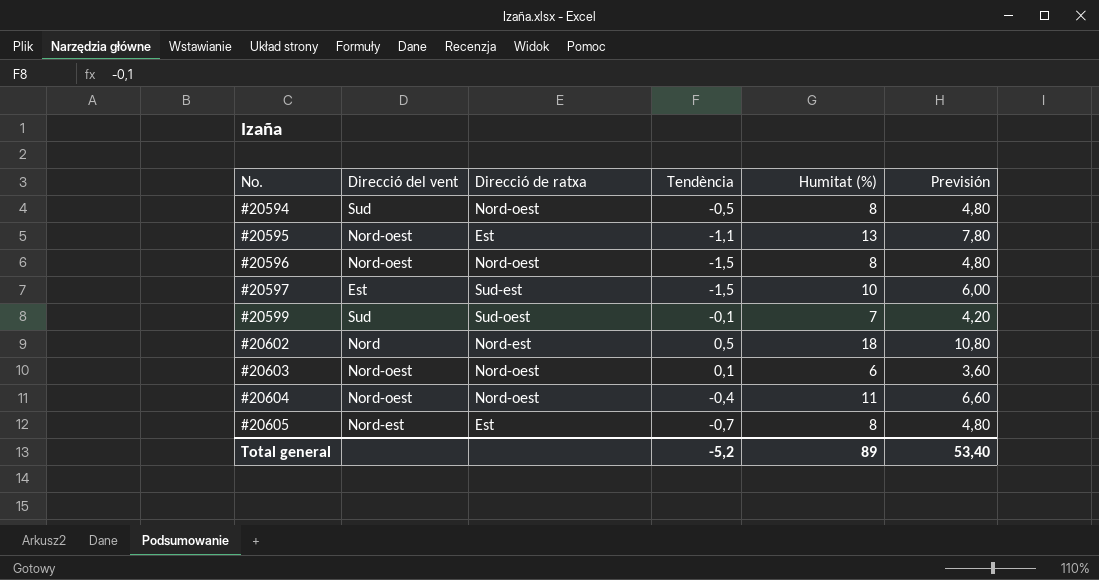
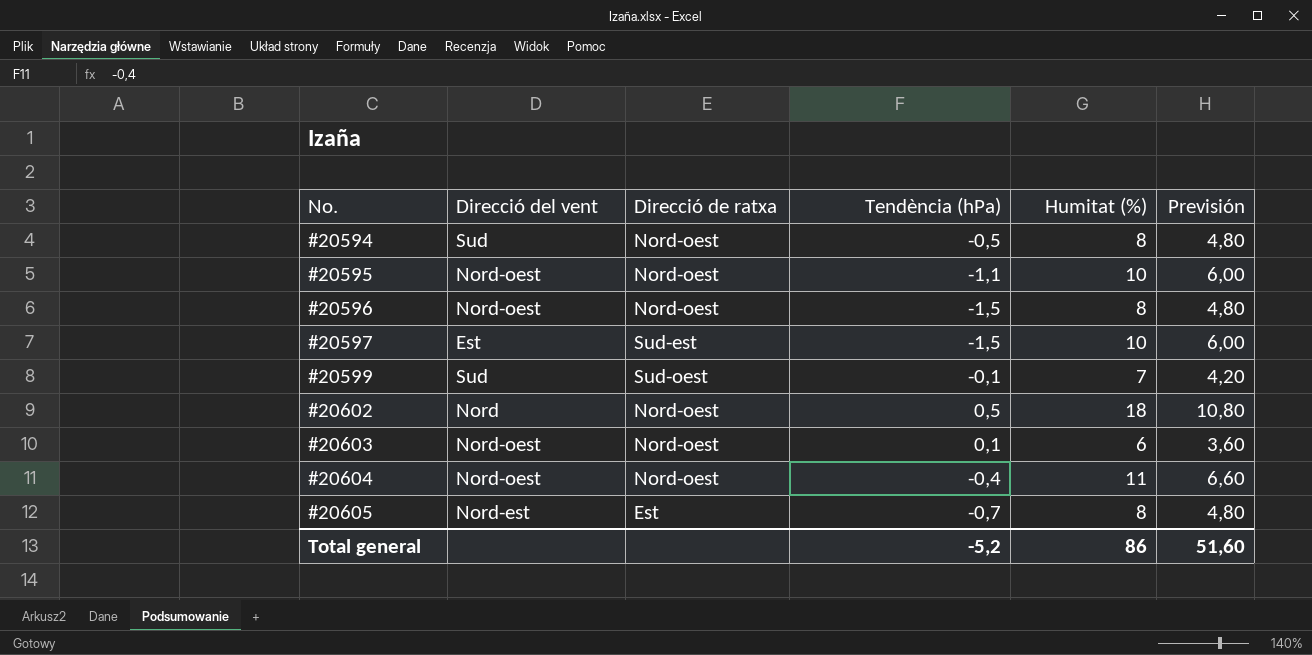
column name: Tendència -> Tendència (hPa)
#20595 | Direcció de ratxa: Est -> Nord-oest
#20595 | Humitat (%): 13 -> 10
#20595 | Previsión: 7,80 -> 6,00
#20602 | Direcció de ratxa: Nord-est -> Nord-oest
Total general | Humitat (%): 89 -> 86
Total general | Previsión: 53,40 -> 51,60

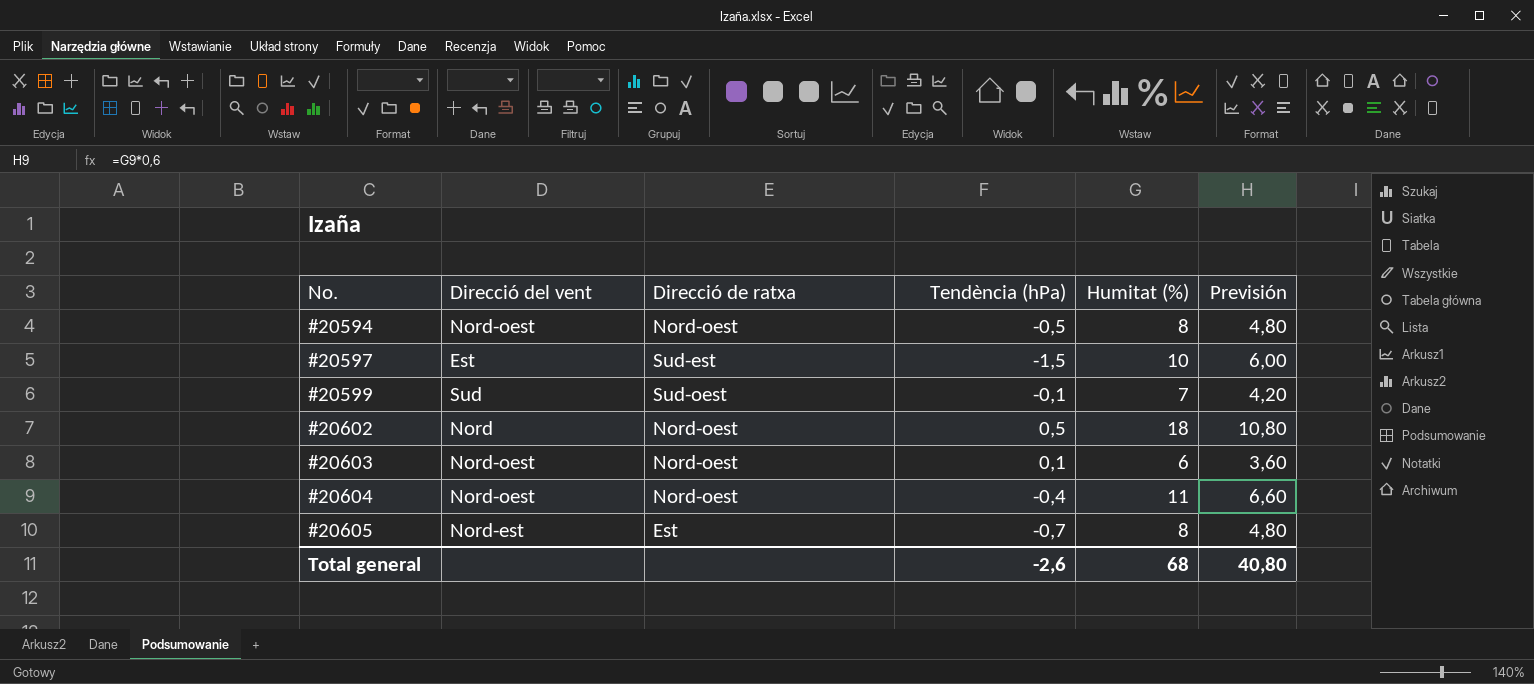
row #20595: Nord-oest | Nord-oest | -1,1 | 10 | 6,00 -> none
row #20596: Nord-oest | Nord-oest | -1,5 | 8 | 4,80 -> none
#20594 | Direcció del vent: Sud -> Nord-oest
Total general | Tendència (hPa): -5,2 -> -2,6
Total general | Humitat (%): 86 -> 68
Total general | Previsión: 51,60 -> 40,80

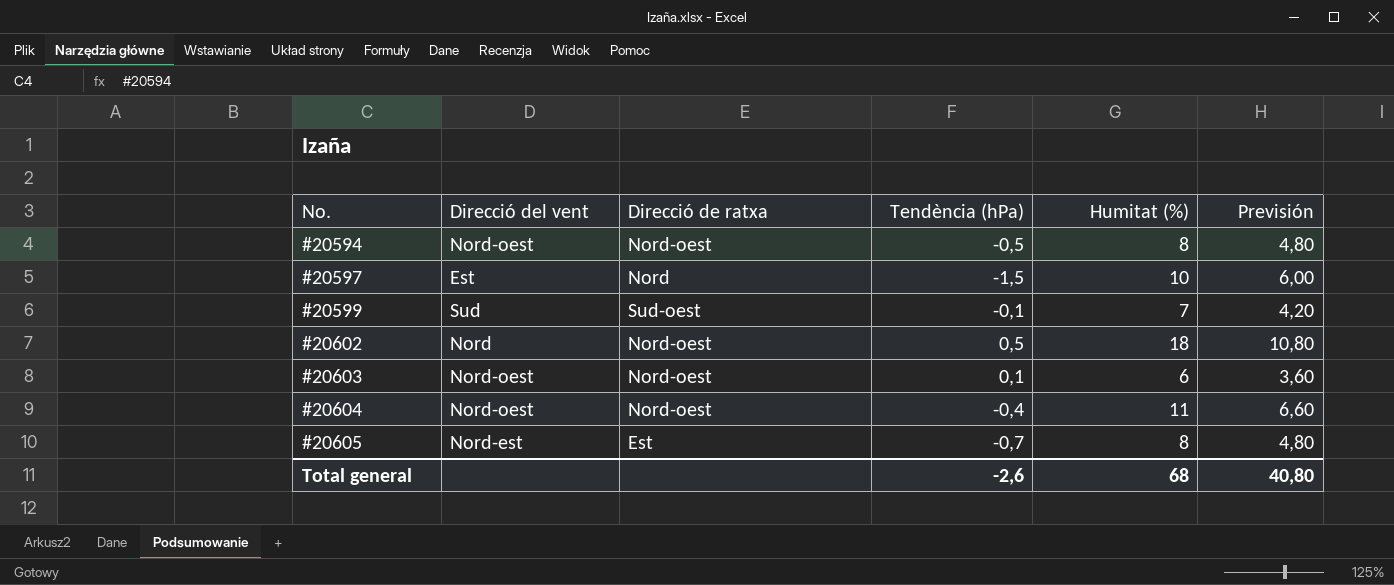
#20597 | Direcció de ratxa: Sud-est -> Nord

